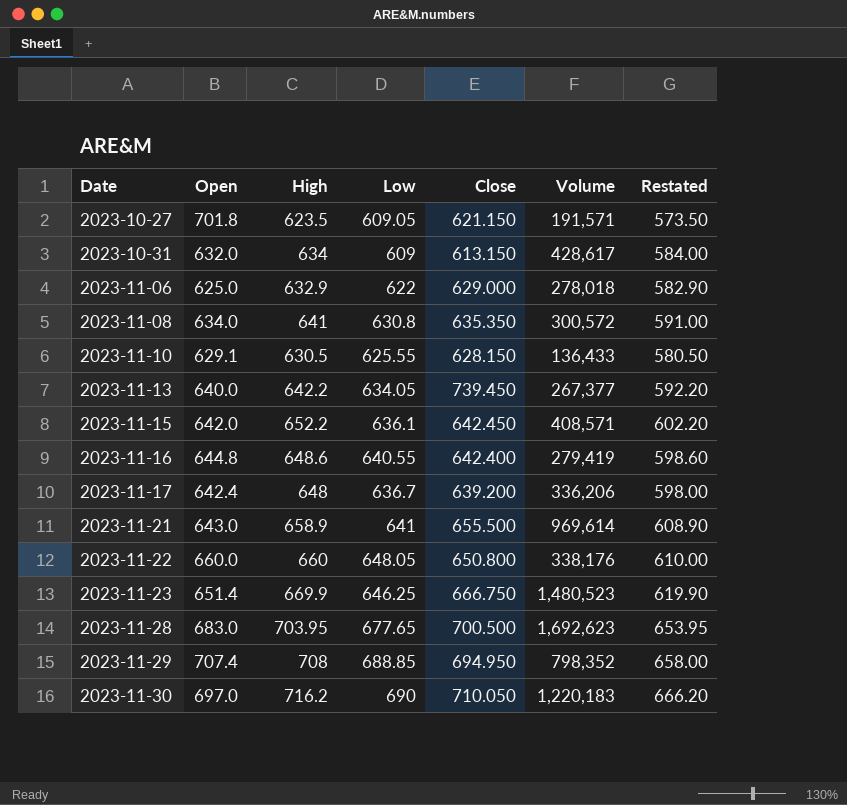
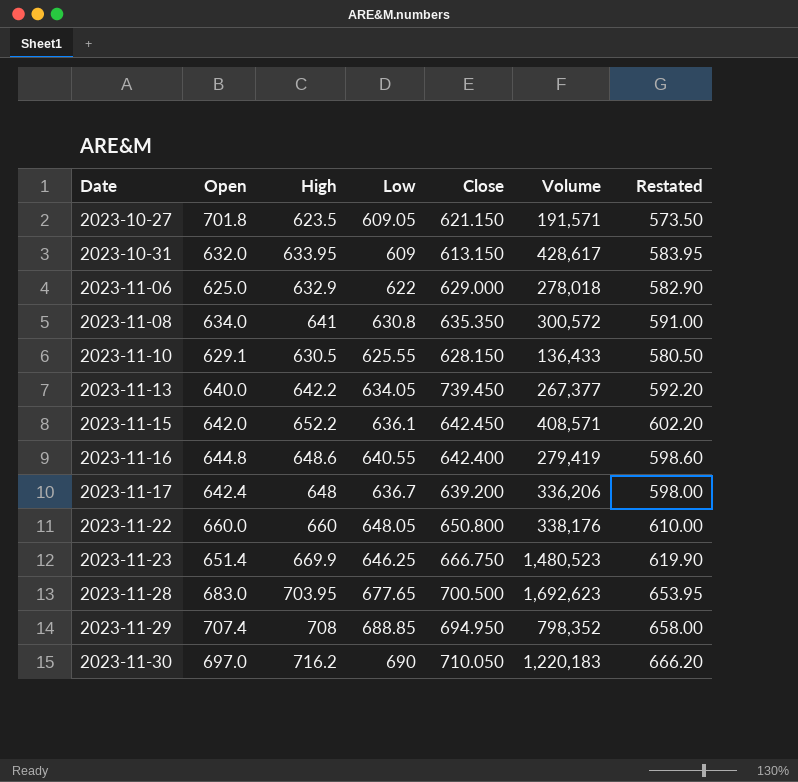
row 2023-11-21: 643.0 | 658.9 | 641 | 655.500 | 969,614 | 608.90 -> none
2023-10-31 | High: 634 -> 633.95
2023-10-31 | Restated: 584.00 -> 583.95

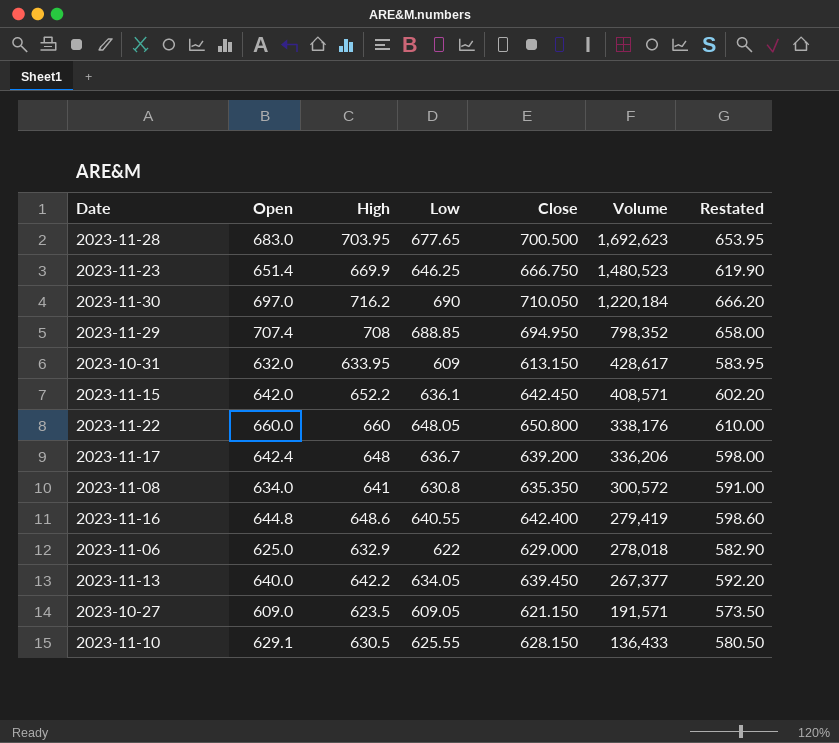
row order: Date ascending -> Volume descending
2023-11-30 | Volume: 1,220,183 -> 1,220,184
2023-11-13 | Close: 739.450 -> 639.450
2023-10-27 | Open: 701.8 -> 609.0

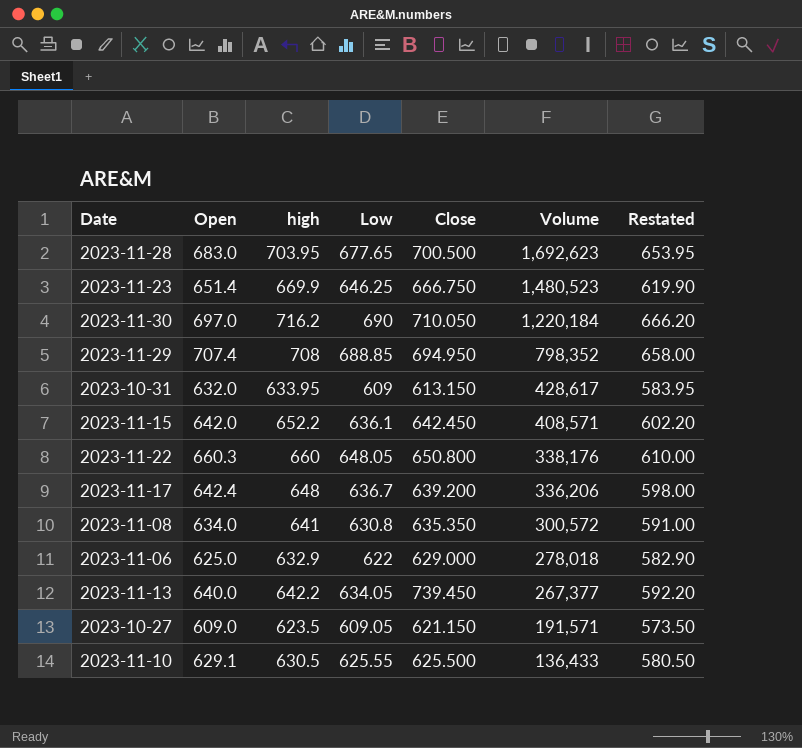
column name: High -> high
row 2023-11-16: 644.8 | 648.6 | 640.55 | 642.400 | 279,419 | 598.60 -> none
2023-11-22 | Open: 660.0 -> 660.3
2023-11-13 | Close: 639.450 -> 739.450
2023-11-10 | Close: 628.150 -> 625.500

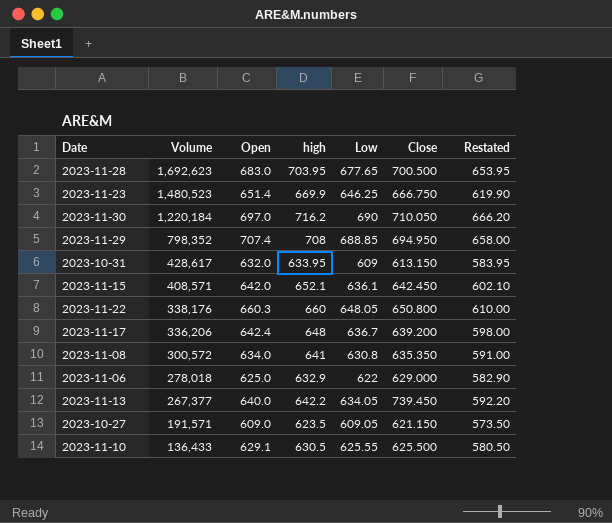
column Volume | position: 6 -> 2
2023-11-15 | high: 652.2 -> 652.1
2023-11-15 | Restated: 602.20 -> 602.10

